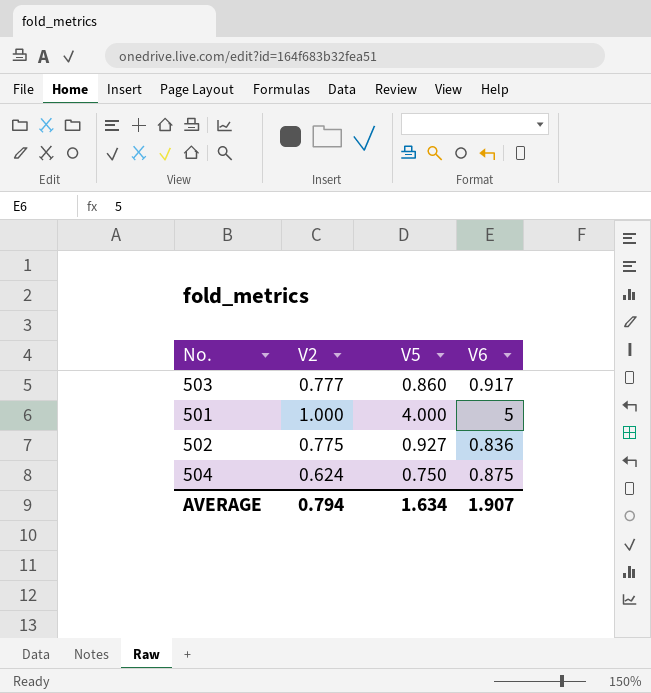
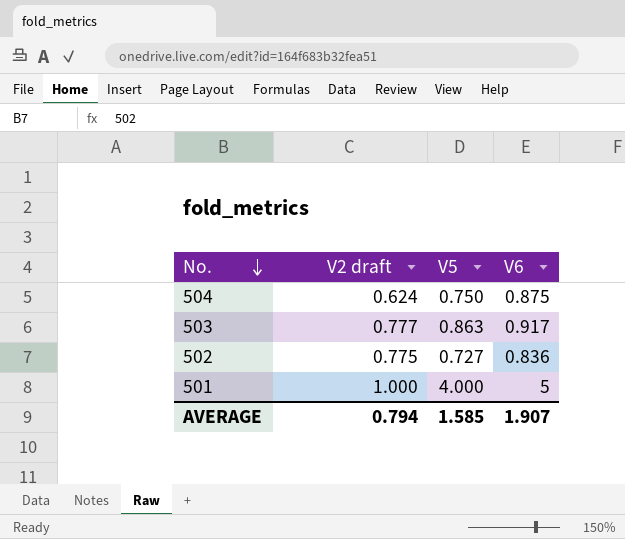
row order: none -> No. descending
column name: V2 -> V2 draft
503 | V5: 0.860 -> 0.863
502 | V5: 0.927 -> 0.727
AVERAGE | V5: 1.634 -> 1.585

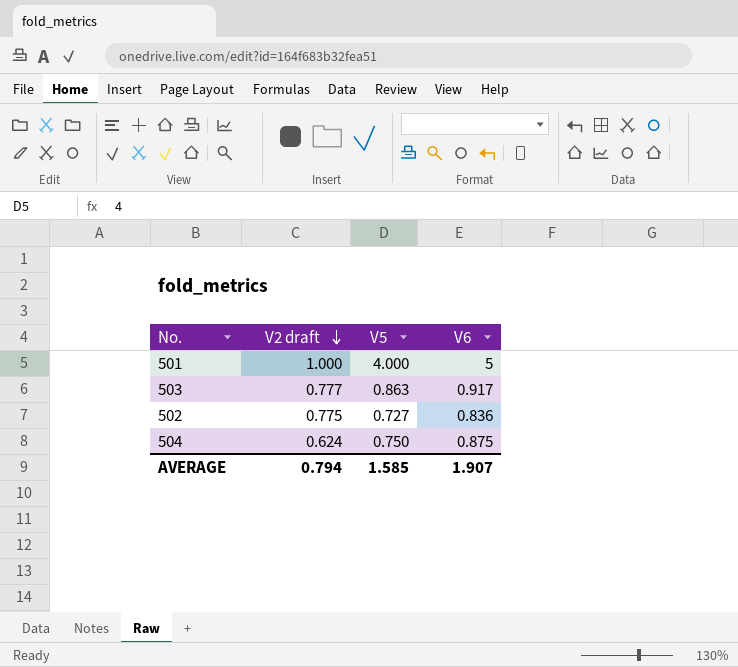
row order: No. descending -> V2 draft descending

